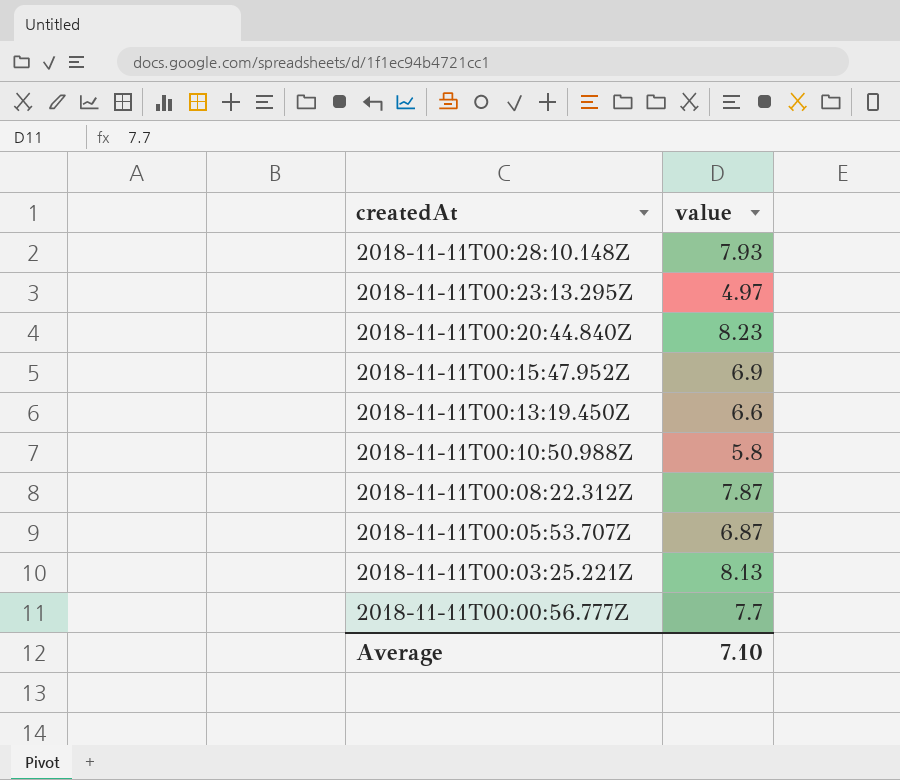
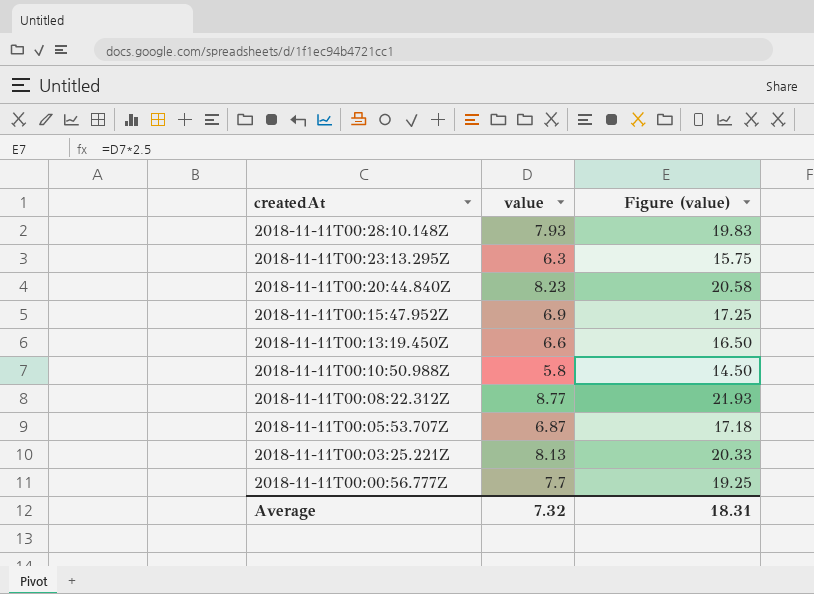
column Figure (value) | formula: none -> [value] * 2.5
2018-11-11T00:23:13.295Z | value: 4.97 -> 6.3
2018-11-11T00:08:22.312Z | value: 7.87 -> 8.77
Average | value: 7.10 -> 7.32

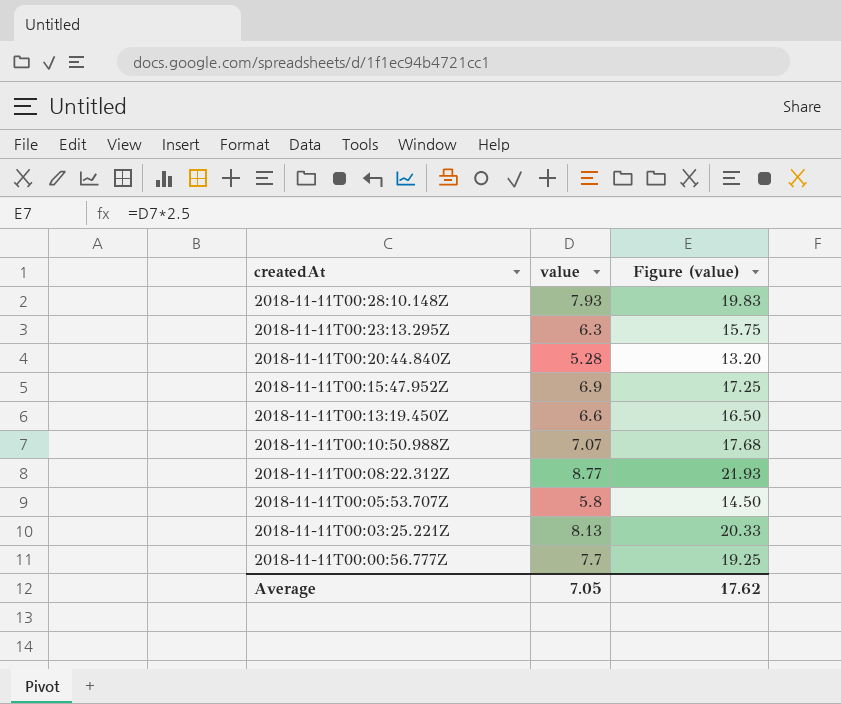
2018-11-11T00:20:44.840Z | value: 8.23 -> 5.28
2018-11-11T00:20:44.840Z | Figure (value): 20.58 -> 13.20
2018-11-11T00:10:50.988Z | value: 5.8 -> 7.07
2018-11-11T00:10:50.988Z | Figure (value): 14.50 -> 17.68
2018-11-11T00:05:53.707Z | value: 6.87 -> 5.8
2018-11-11T00:05:53.707Z | Figure (value): 17.18 -> 14.50
Average | value: 7.32 -> 7.05
Average | Figure (value): 18.31 -> 17.62

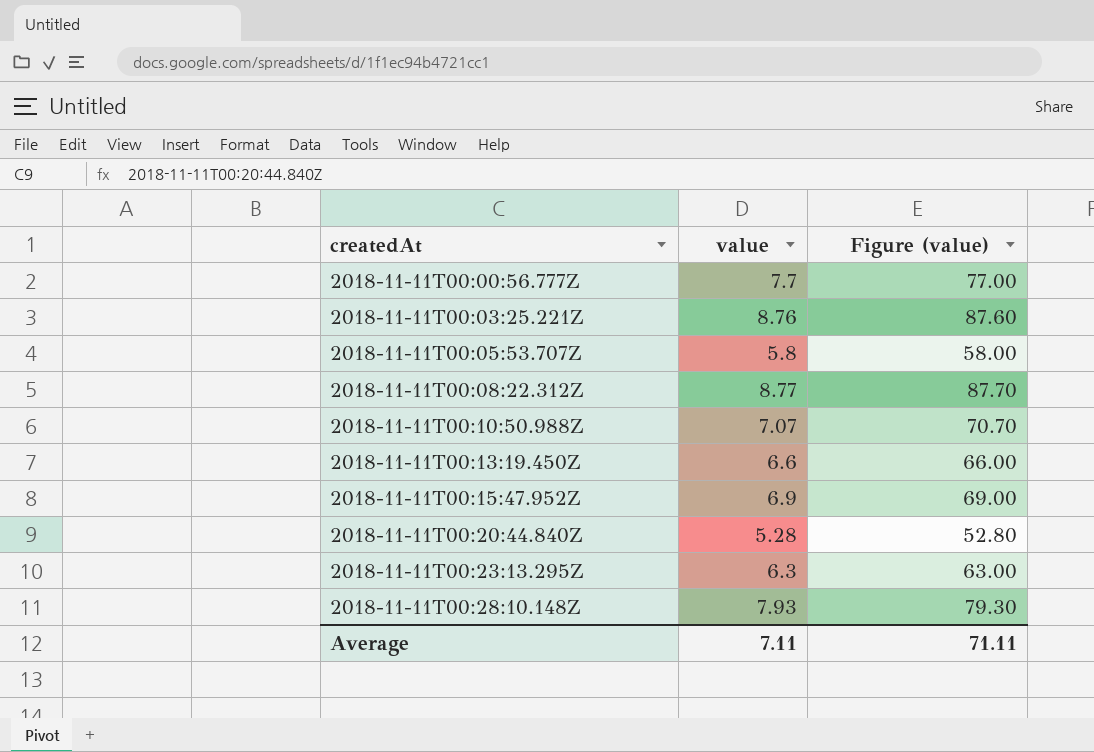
row order: createdAt descending -> createdAt ascending
column Figure (value) | formula: [value] * 2.5 -> [value] * 10
2018-11-11T00:03:25.221Z | value: 8.13 -> 8.76
Average | value: 7.05 -> 7.11
Average | Figure (value): 17.62 -> 71.11

